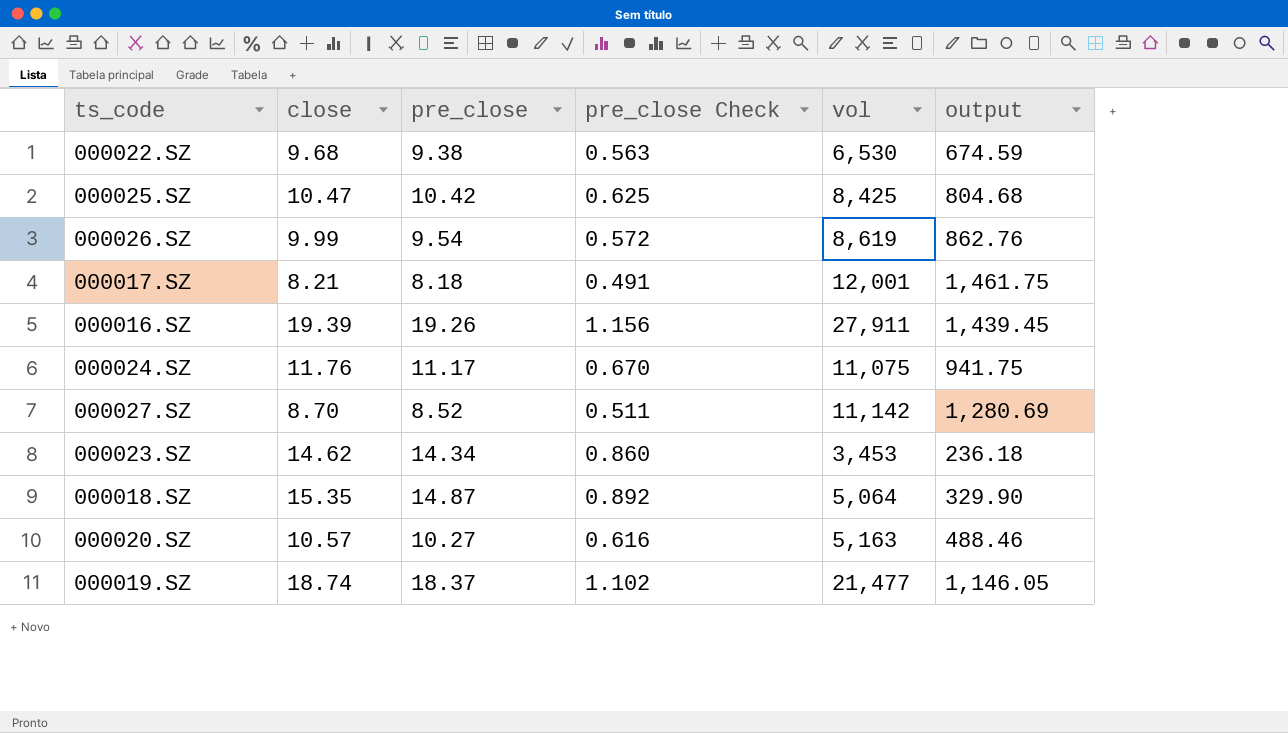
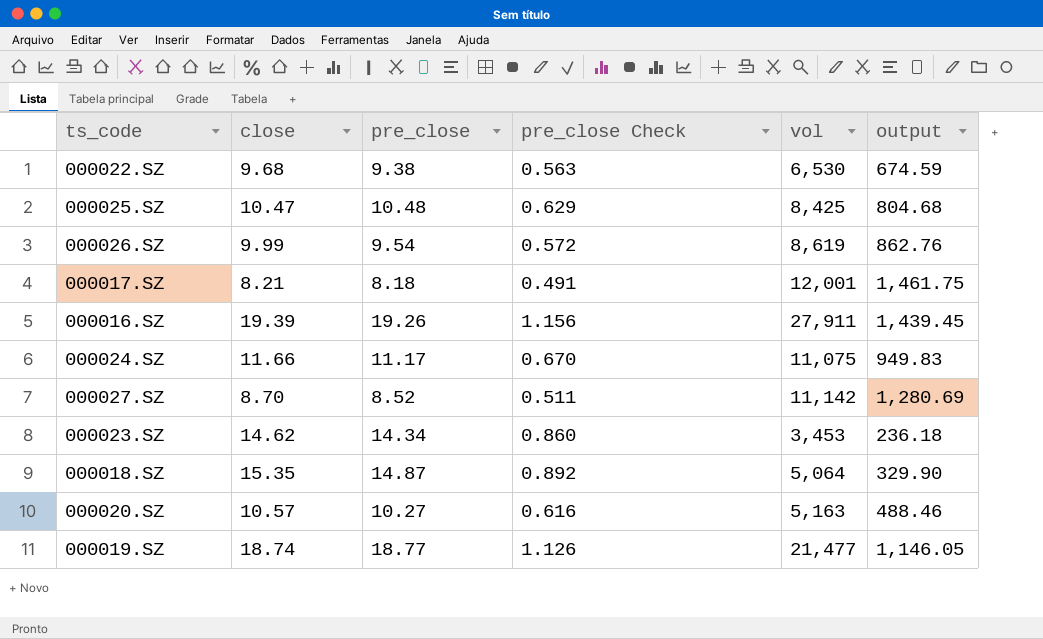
000025.SZ | pre_close: 10.42 -> 10.48
000025.SZ | pre_close Check: 0.625 -> 0.629
000024.SZ | close: 11.76 -> 11.66
000024.SZ | output: 941.75 -> 949.83
000019.SZ | pre_close: 18.37 -> 18.77
000019.SZ | pre_close Check: 1.102 -> 1.126

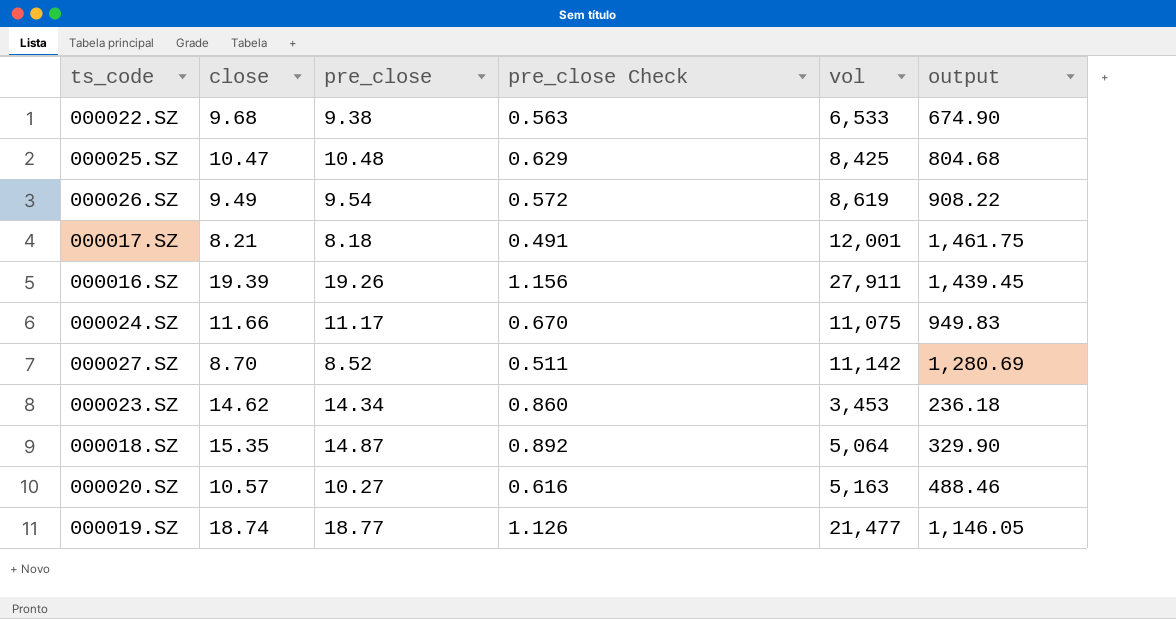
000022.SZ | vol: 6,530 -> 6,533
000022.SZ | output: 674.59 -> 674.90
000026.SZ | close: 9.99 -> 9.49
000026.SZ | output: 862.76 -> 908.22

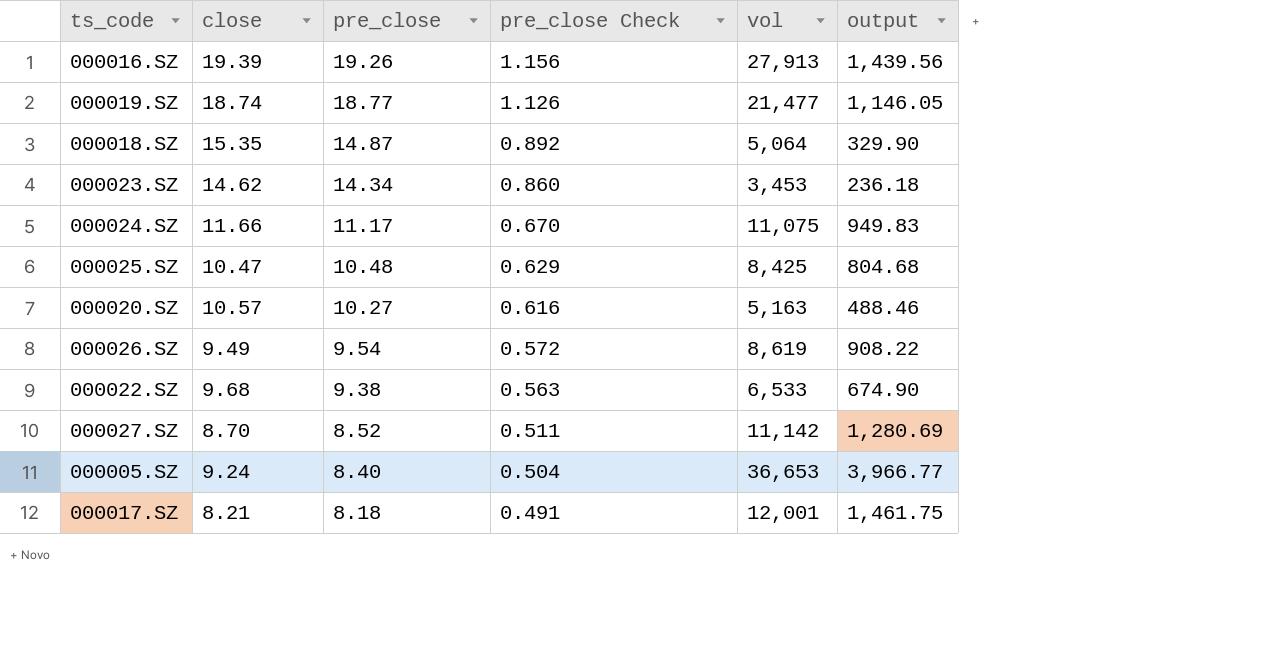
row order: none -> pre_close descending
000016.SZ | vol: 27,911 -> 27,913
000016.SZ | output: 1,439.45 -> 1,439.56
row 000005.SZ: none -> 9.24 | 8.40 | 0.504 | 36,653 | 3,966.77

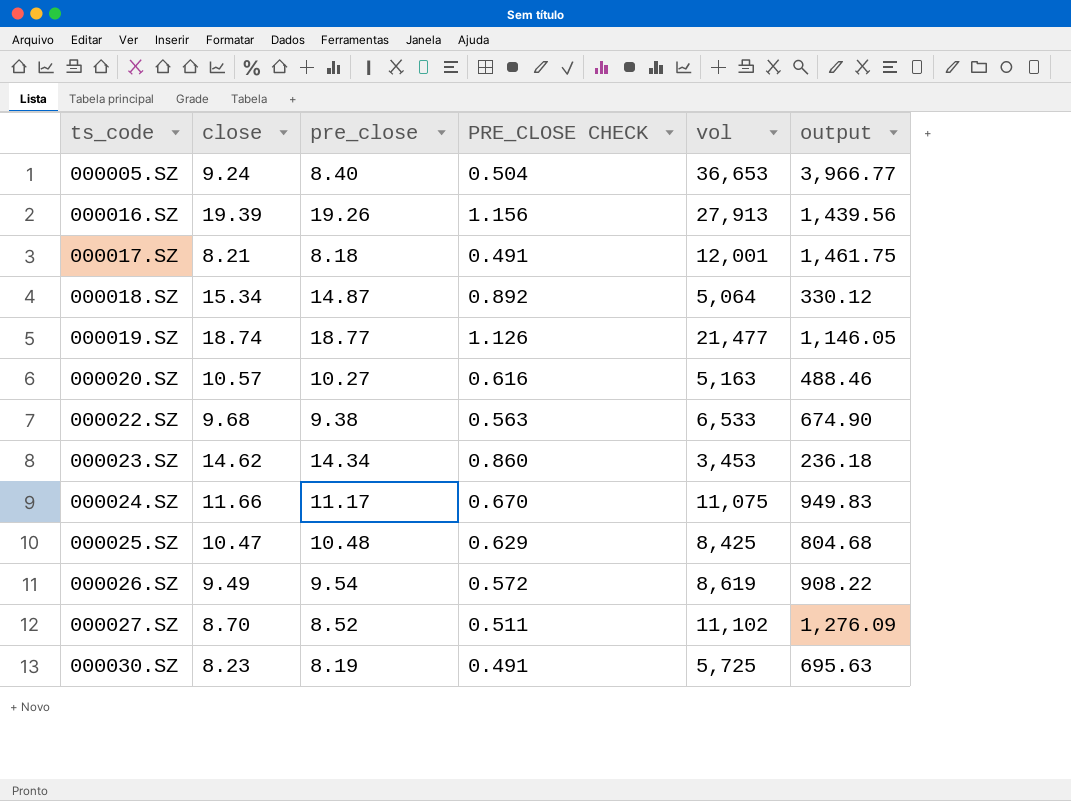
row order: pre_close descending -> ts_code ascending
column name: pre_close Check -> PRE_CLOSE CHECK
000018.SZ | close: 15.35 -> 15.34
000018.SZ | output: 329.90 -> 330.12
000027.SZ | vol: 11,142 -> 11,102
000027.SZ | output: 1,280.69 -> 1,276.09
row 000030.SZ: none -> 8.23 | 8.19 | 0.491 | 5,725 | 695.63

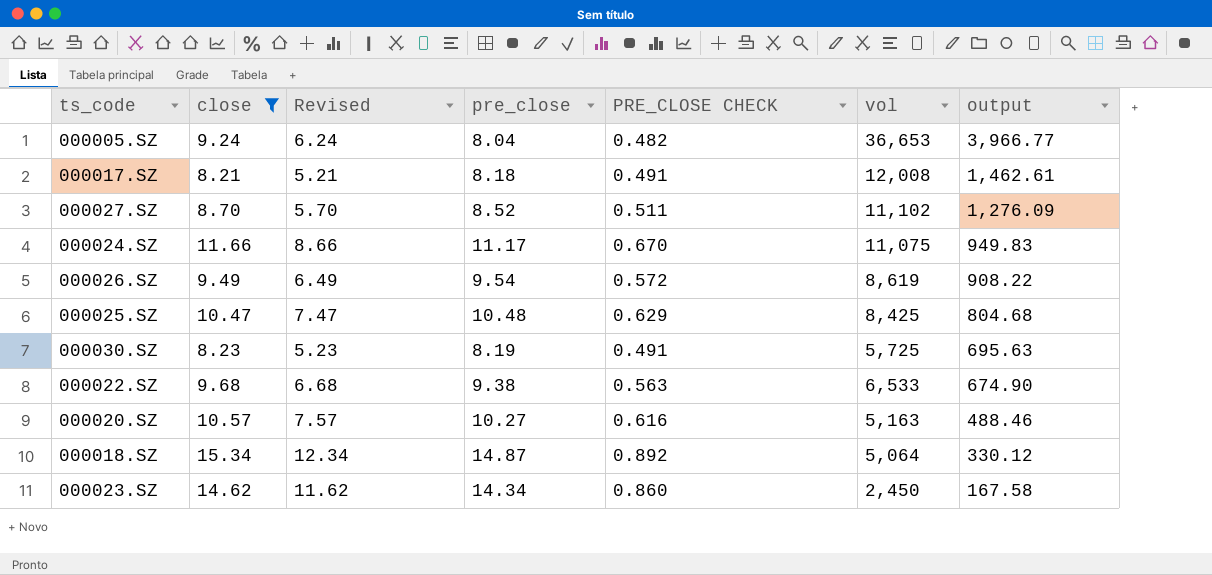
filter: none -> close <= 15.34
row order: ts_code ascending -> output descending
column Revised | formula: none -> [close] - 3
000005.SZ | pre_close: 8.40 -> 8.04
000005.SZ | PRE_CLOSE CHECK: 0.504 -> 0.482
000017.SZ | vol: 12,001 -> 12,008
000017.SZ | output: 1,461.75 -> 1,462.61
000023.SZ | vol: 3,453 -> 2,450
000023.SZ | output: 236.18 -> 167.58

